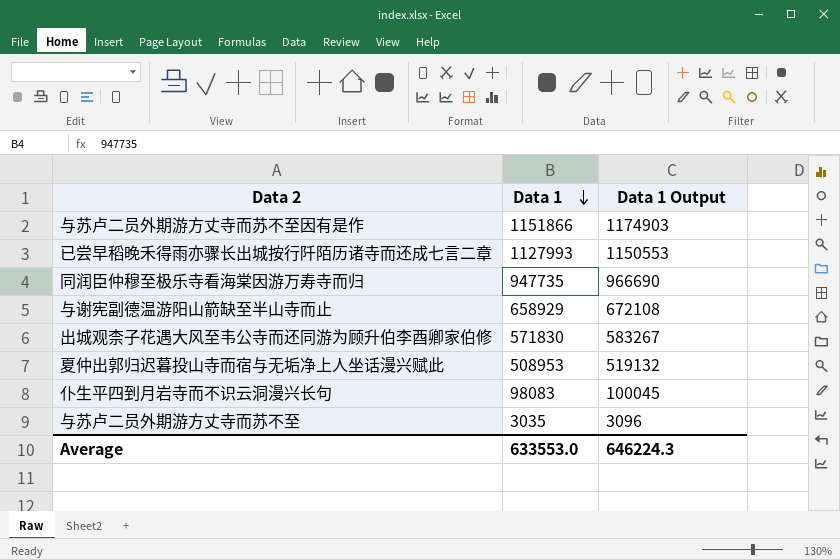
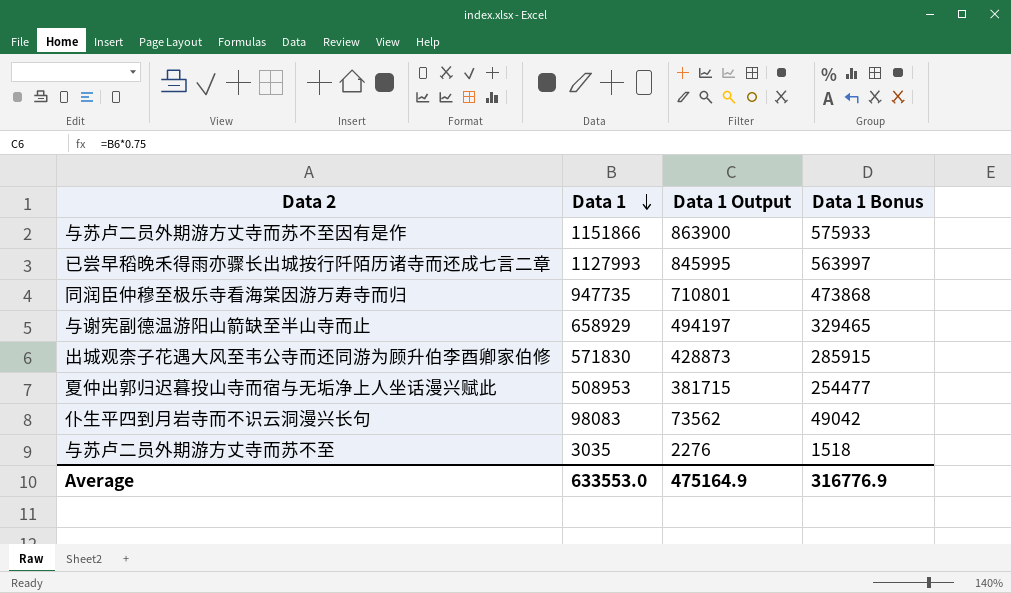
column Data 1 Output | formula: [Data 1] * 1.02 -> [Data 1] * 0.75
column Data 1 Bonus | formula: none -> [Data 1] * 0.5
Average | Data 1 Output: 646224.3 -> 475164.9

